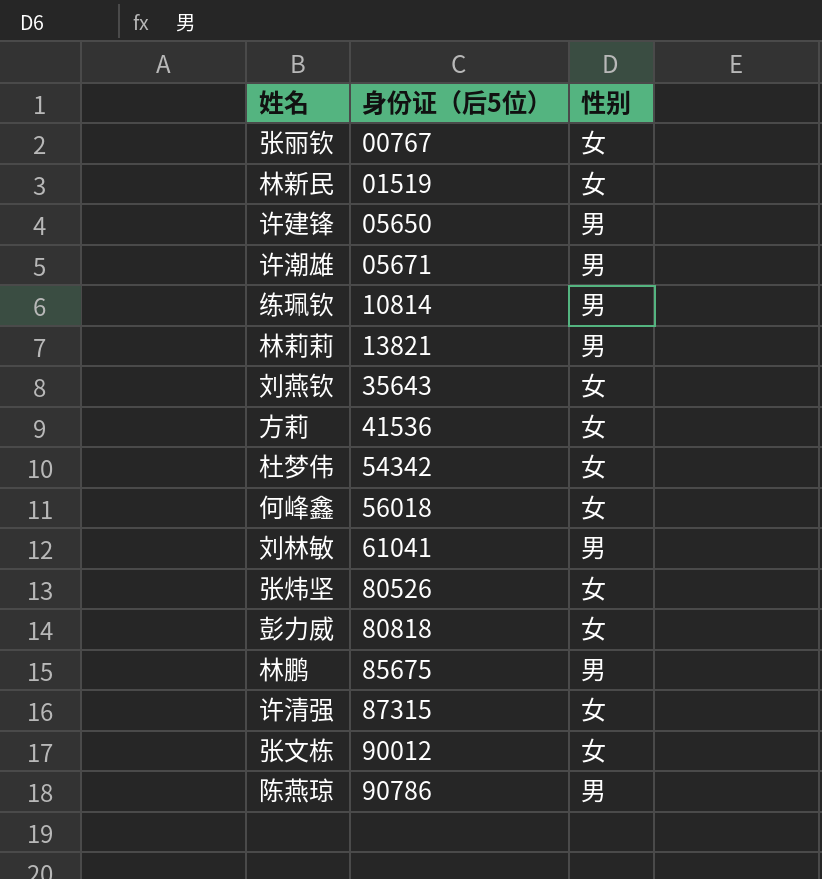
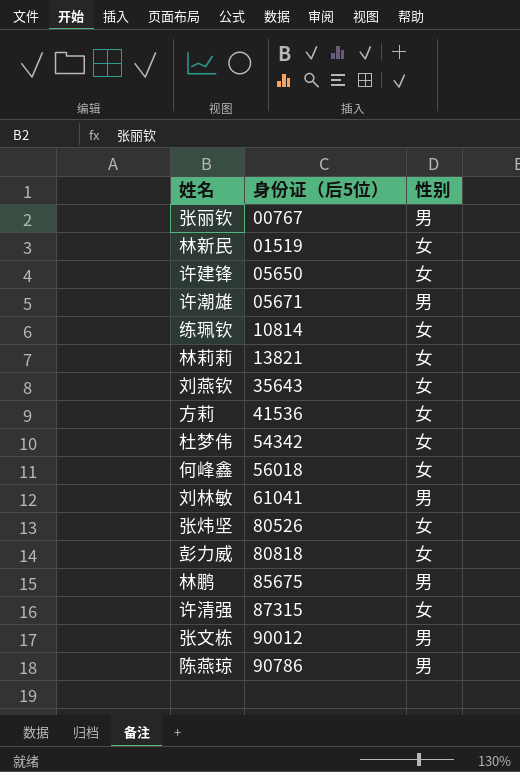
张丽钦 | 性别: 女 -> 男
许建锋 | 性别: 男 -> 女
练珮钦 | 性别: 男 -> 女
林莉莉 | 性别: 男 -> 女
张文栋 | 性别: 女 -> 男

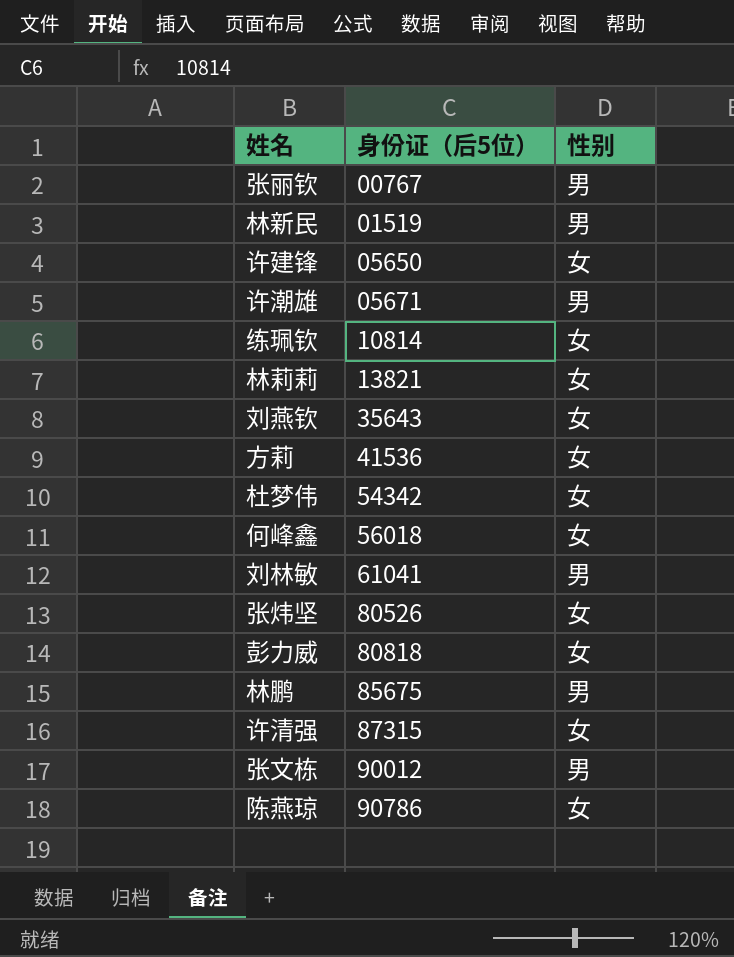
林新民 | 性别: 女 -> 男
陈燕琼 | 性别: 男 -> 女

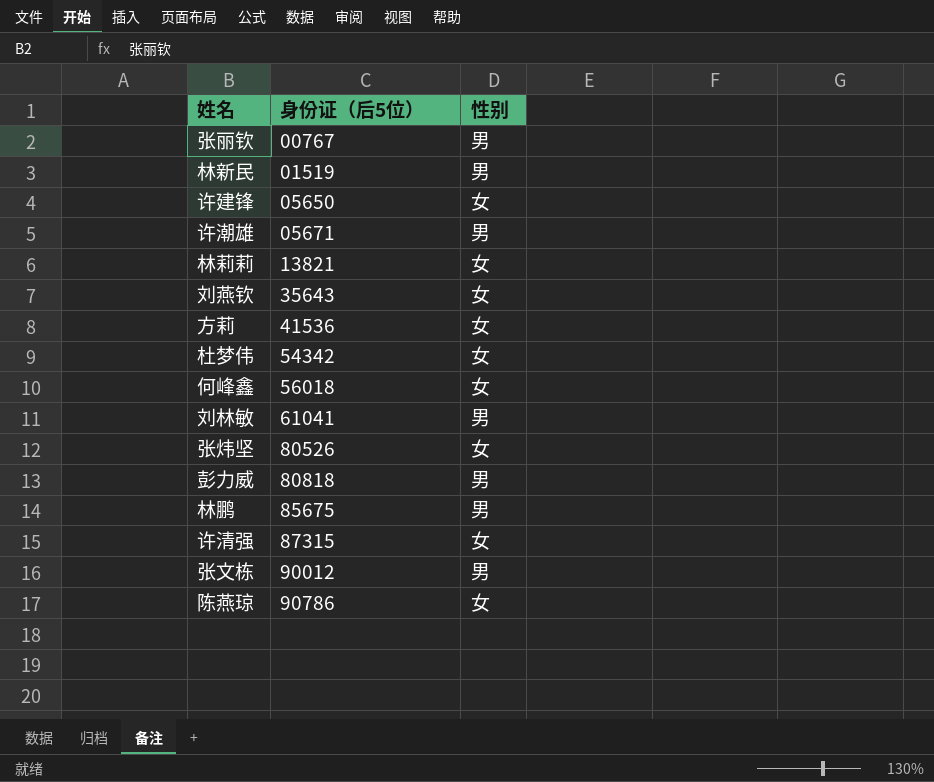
row 练珮钦: 10814 | 女 -> none
彭力威 | 性别: 女 -> 男

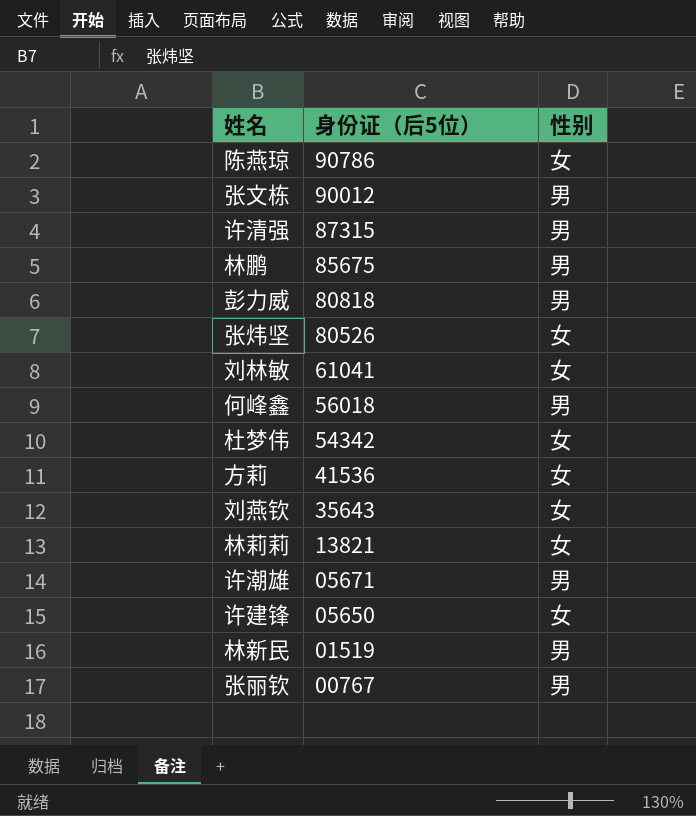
row order: 身份证（后5位） ascending -> 身份证（后5位） descending
许清强 | 性别: 女 -> 男
刘林敏 | 性别: 男 -> 女
何峰鑫 | 性别: 女 -> 男

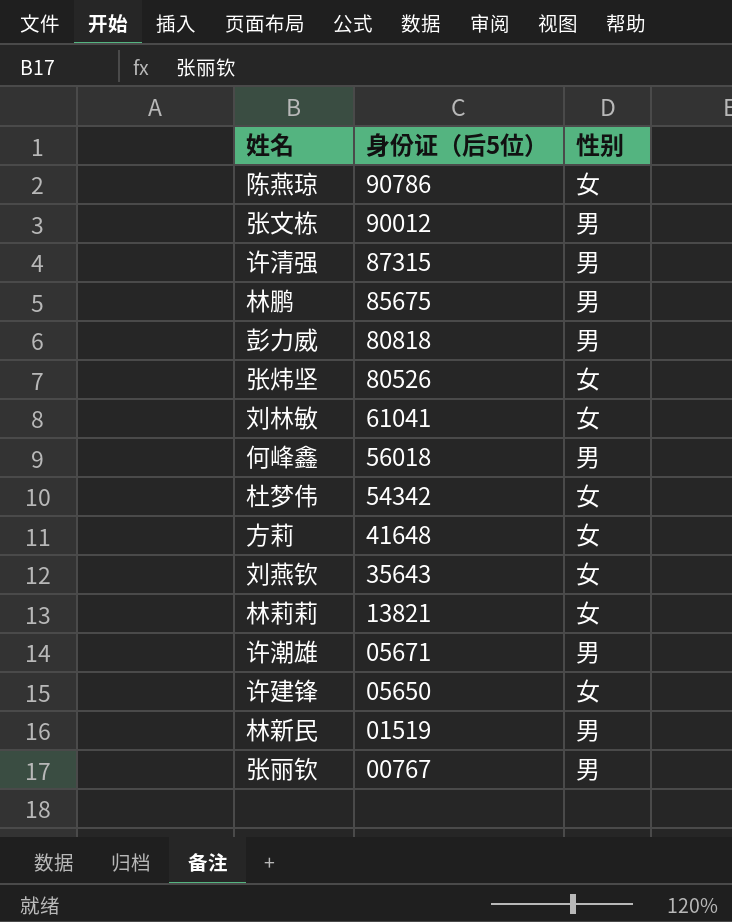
方莉 | 身份证（后5位）: 41536 -> 41648

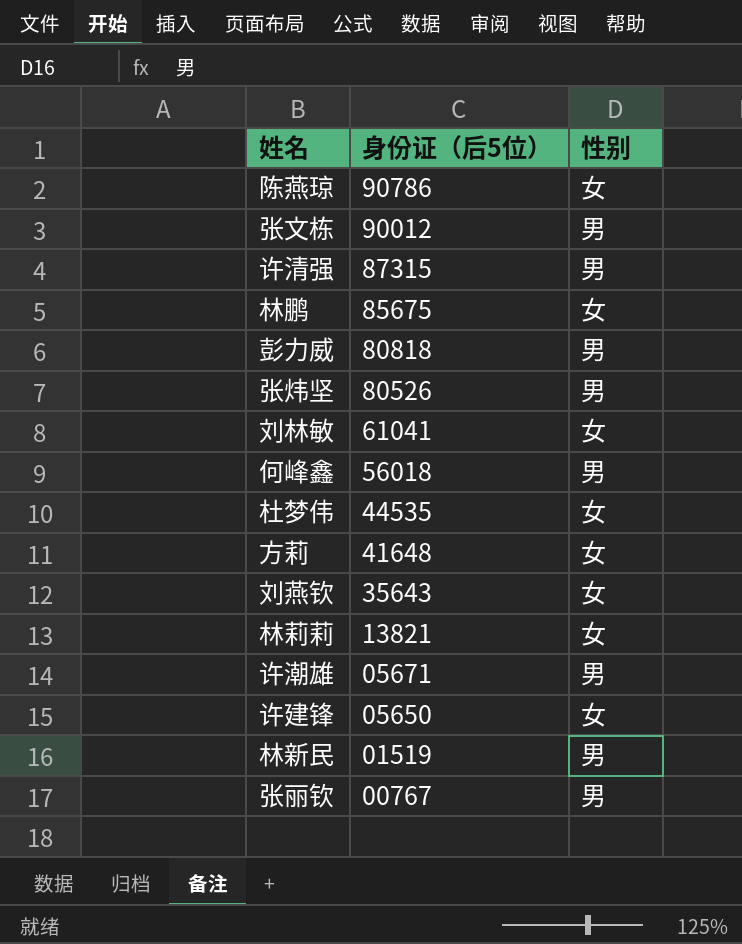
林鹏 | 性别: 男 -> 女
张炜坚 | 性别: 女 -> 男
杜梦伟 | 身份证（后5位）: 54342 -> 44535

